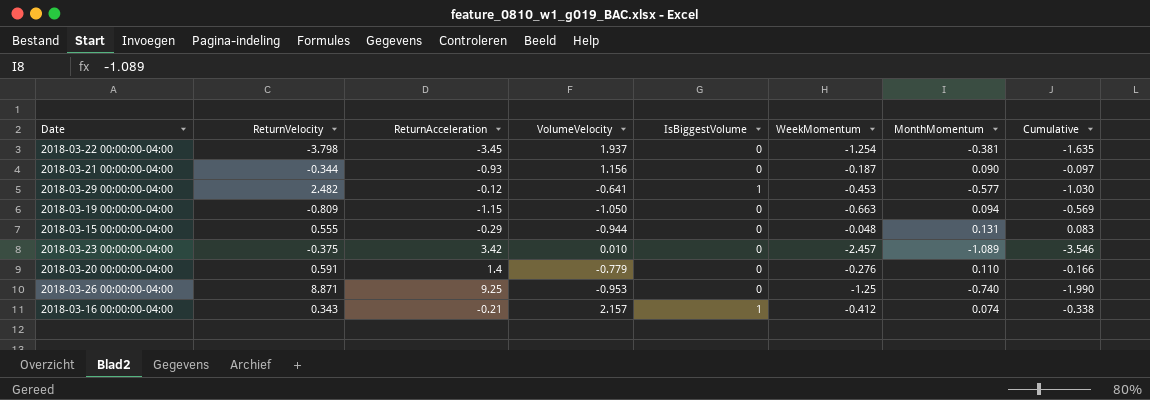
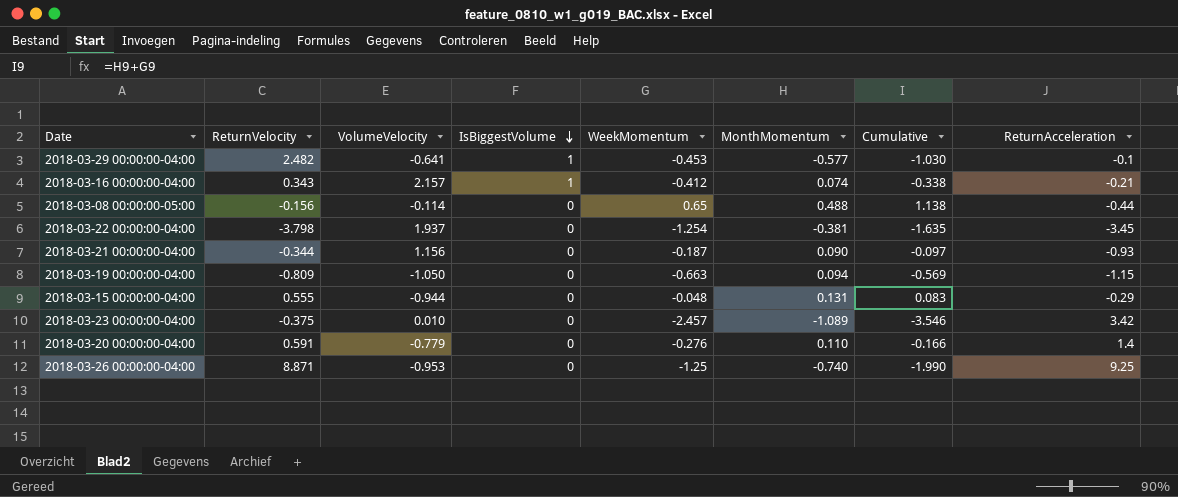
row order: none -> IsBiggestVolume descending
column ReturnAcceleration | position: 3 -> 8
2018-03-29 00:00:00-04:00 | ReturnAcceleration: -0.12 -> -0.1
row 2018-03-08 00:00:00-05:00: none -> -0.156 | -0.114 | 0 | 0.65 | 0.488 | 1.138 | -0.44

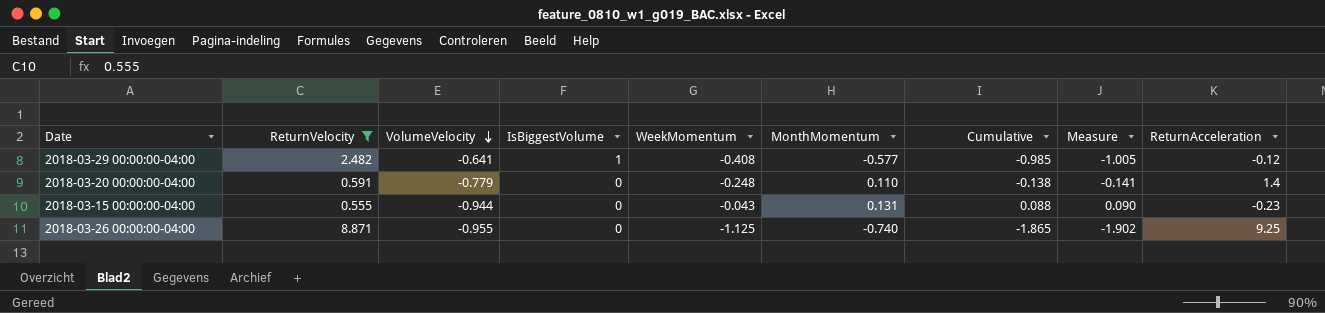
filter: none -> ReturnVelocity >= 0.555
row order: IsBiggestVolume descending -> VolumeVelocity descending
column Measure | formula: none -> [Cumulative] * 1.02
2018-03-29 00:00:00-04:00 | WeekMomentum: -0.453 -> -0.408
2018-03-29 00:00:00-04:00 | Cumulative: -1.030 -> -0.985
2018-03-29 00:00:00-04:00 | ReturnAcceleration: -0.1 -> -0.12
2018-03-20 00:00:00-04:00 | WeekMomentum: -0.276 -> -0.248
2018-03-20 00:00:00-04:00 | Cumulative: -0.166 -> -0.138
2018-03-15 00:00:00-04:00 | WeekMomentum: -0.048 -> -0.043
2018-03-15 00:00:00-04:00 | Cumulative: 0.083 -> 0.088
2018-03-15 00:00:00-04:00 | ReturnAcceleration: -0.29 -> -0.23
2018-03-26 00:00:00-04:00 | VolumeVelocity: -0.953 -> -0.955
2018-03-26 00:00:00-04:00 | WeekMomentum: -1.25 -> -1.125
2018-03-26 00:00:00-04:00 | Cumulative: -1.990 -> -1.865

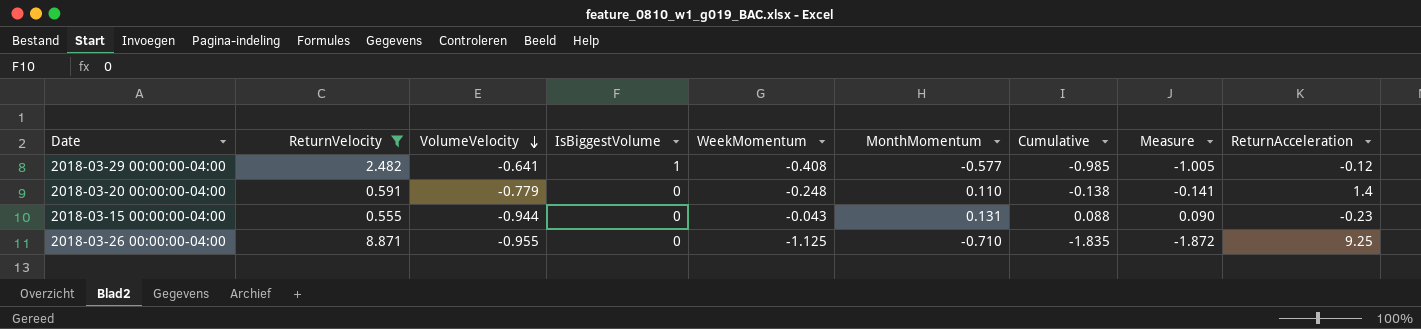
2018-03-26 00:00:00-04:00 | MonthMomentum: -0.740 -> -0.710
2018-03-26 00:00:00-04:00 | Cumulative: -1.865 -> -1.835
2018-03-26 00:00:00-04:00 | Measure: -1.902 -> -1.872

